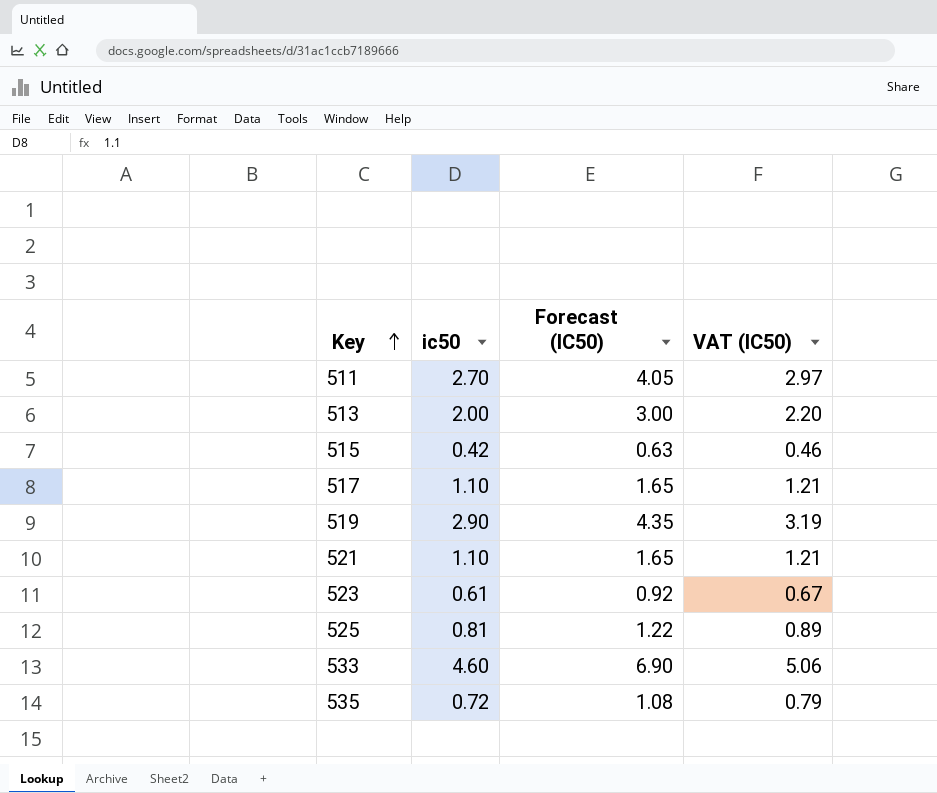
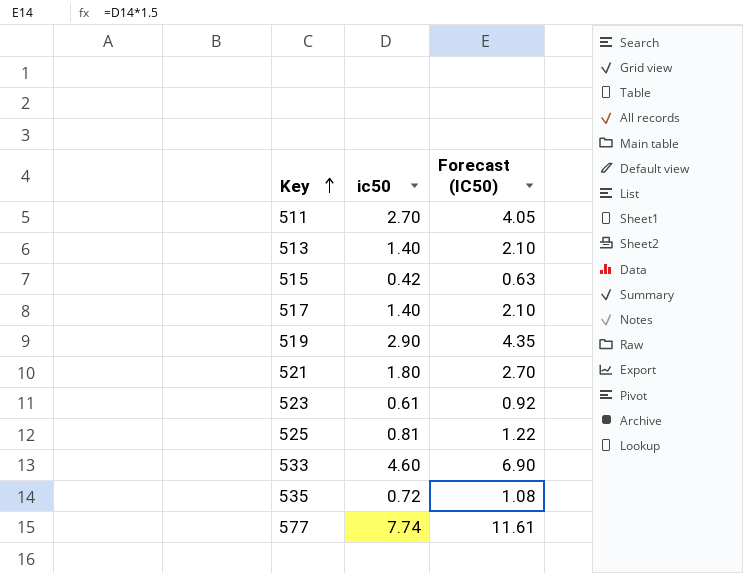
column VAT (IC50) | formula: [ic50] * 1.1 -> none
513 | ic50: 2.00 -> 1.40
513 | Forecast (IC50): 3.00 -> 2.10
517 | ic50: 1.10 -> 1.40
517 | Forecast (IC50): 1.65 -> 2.10
521 | ic50: 1.10 -> 1.80
521 | Forecast (IC50): 1.65 -> 2.70
row 577: none -> 7.74 | 11.61

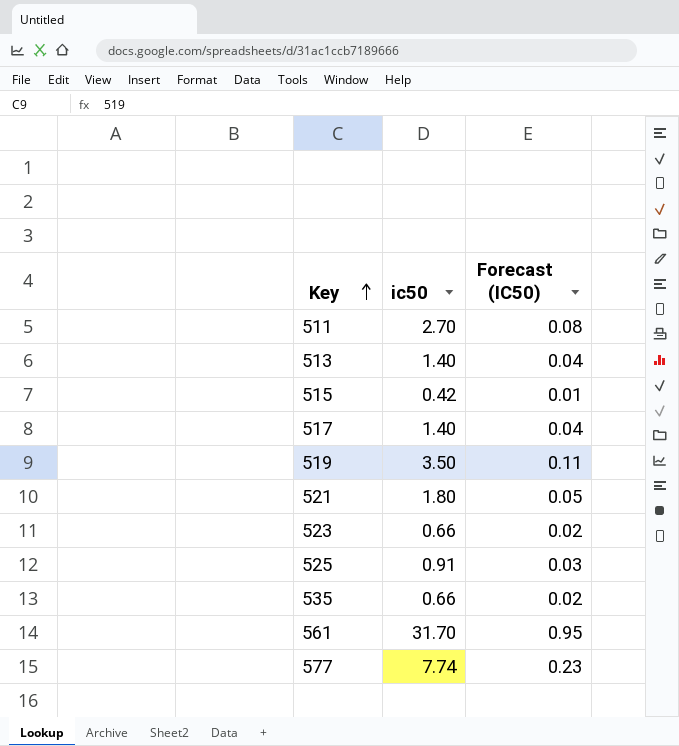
column Forecast (IC50) | formula: [ic50] * 1.5 -> [ic50] * 0.03
row 533: 4.60 | 6.90 -> none
519 | ic50: 2.90 -> 3.50
523 | ic50: 0.61 -> 0.66
525 | ic50: 0.81 -> 0.91
535 | ic50: 0.72 -> 0.66
row 561: none -> 31.70 | 0.95

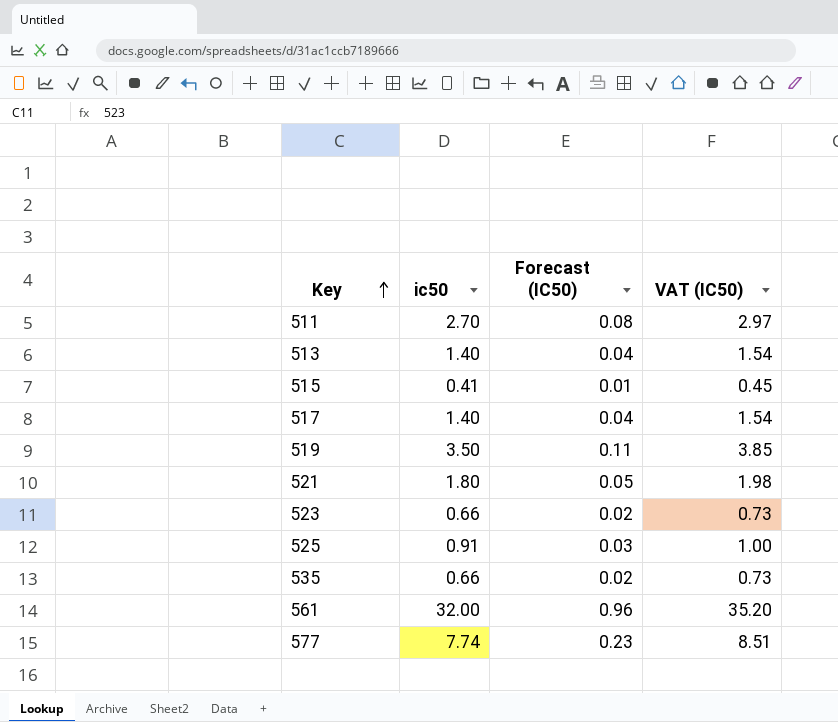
column VAT (IC50) | formula: none -> [ic50] * 1.1
515 | ic50: 0.42 -> 0.41
561 | ic50: 31.70 -> 32.00
561 | Forecast (IC50): 0.95 -> 0.96

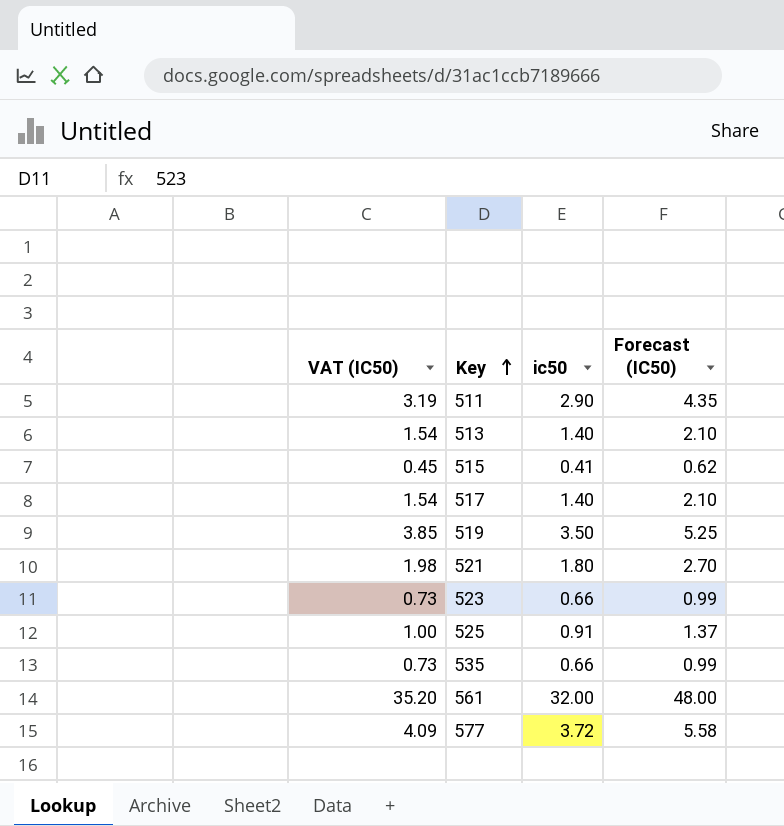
column VAT (IC50) | position: 4 -> 1
column Forecast (IC50) | formula: [ic50] * 0.03 -> [ic50] * 1.5
511 | VAT (IC50): 2.97 -> 3.19
511 | ic50: 2.70 -> 2.90
577 | VAT (IC50): 8.51 -> 4.09
577 | ic50: 7.74 -> 3.72

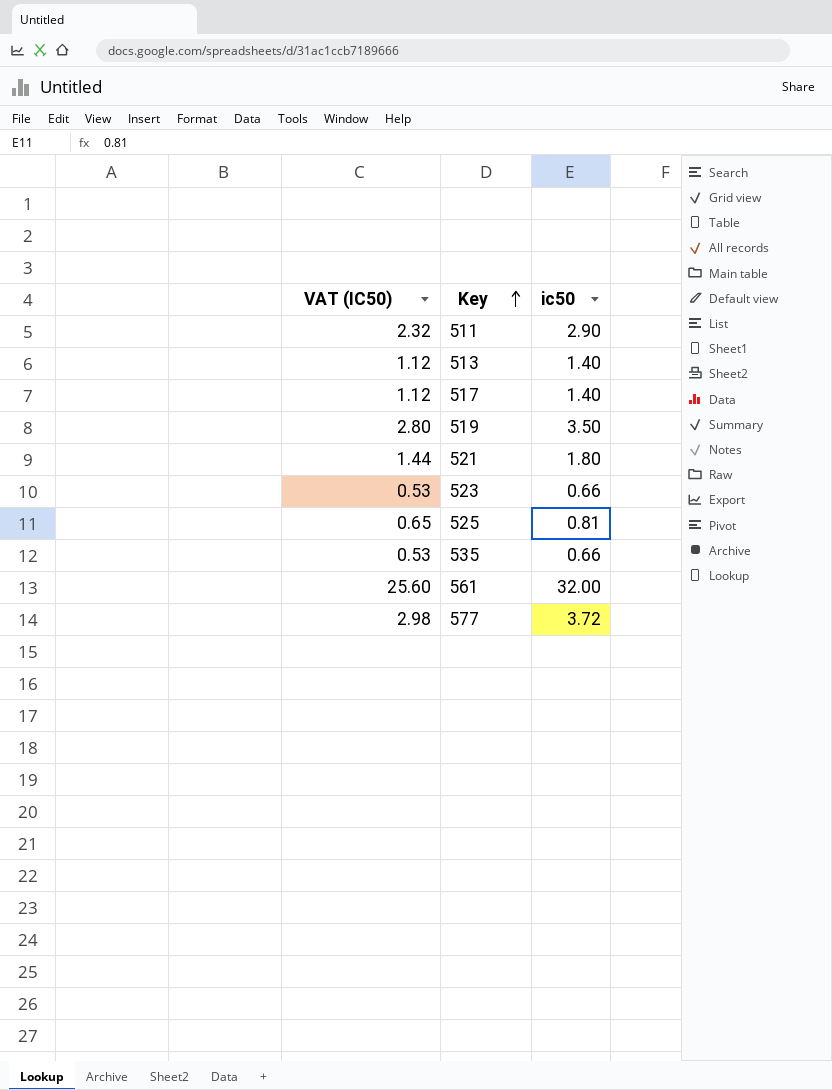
column Forecast (IC50) | formula: [ic50] * 1.5 -> none
column VAT (IC50) | formula: [ic50] * 1.1 -> [ic50] * 0.8
row 515: 0.45 | 0.41 | 0.62 -> none
525 | ic50: 0.91 -> 0.81

